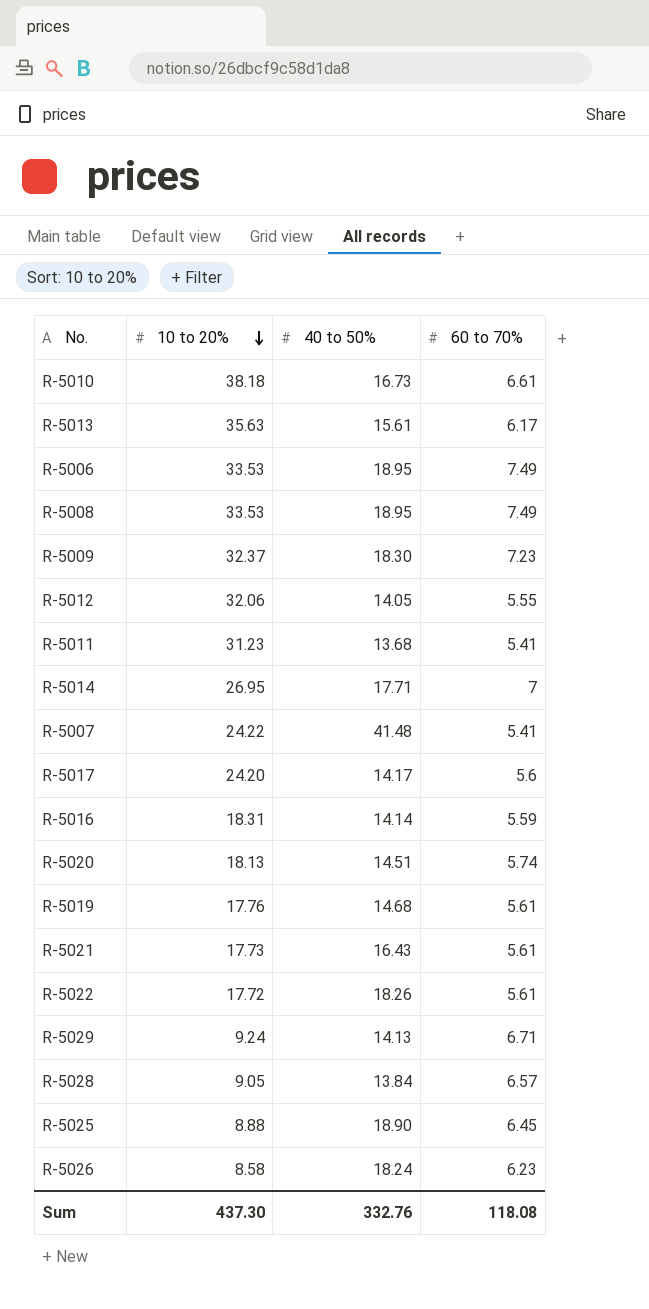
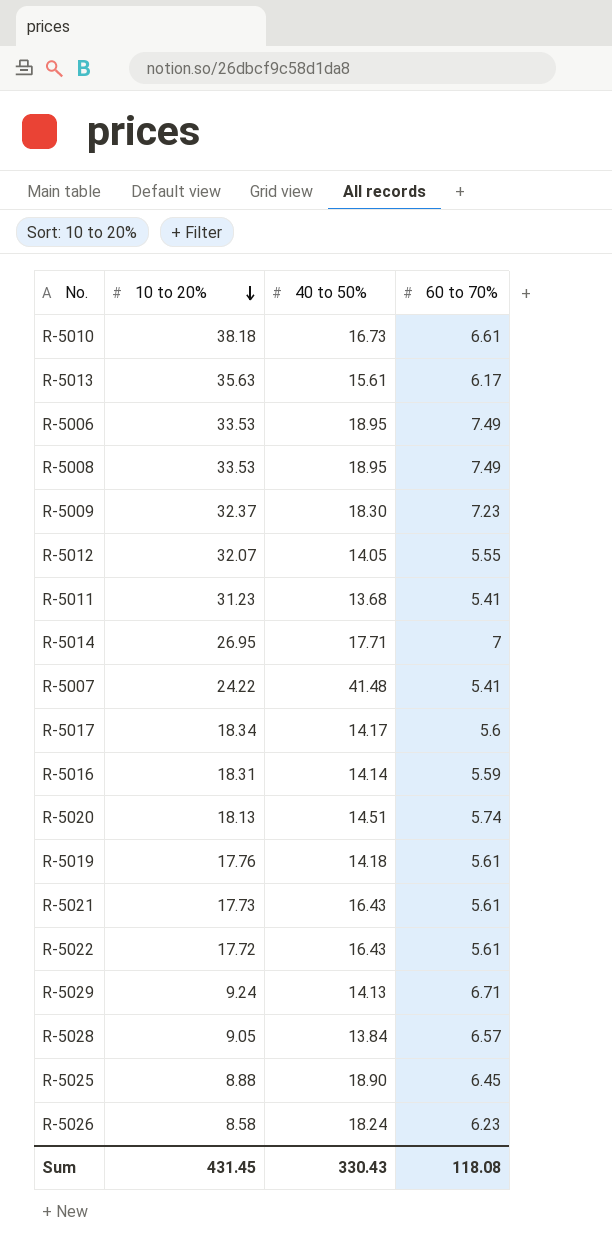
R-5012 | 10 to 20%: 32.06 -> 32.07
R-5017 | 10 to 20%: 24.20 -> 18.34
R-5019 | 40 to 50%: 14.68 -> 14.18
R-5022 | 40 to 50%: 18.26 -> 16.43
Sum | 10 to 20%: 437.30 -> 431.45
Sum | 40 to 50%: 332.76 -> 330.43

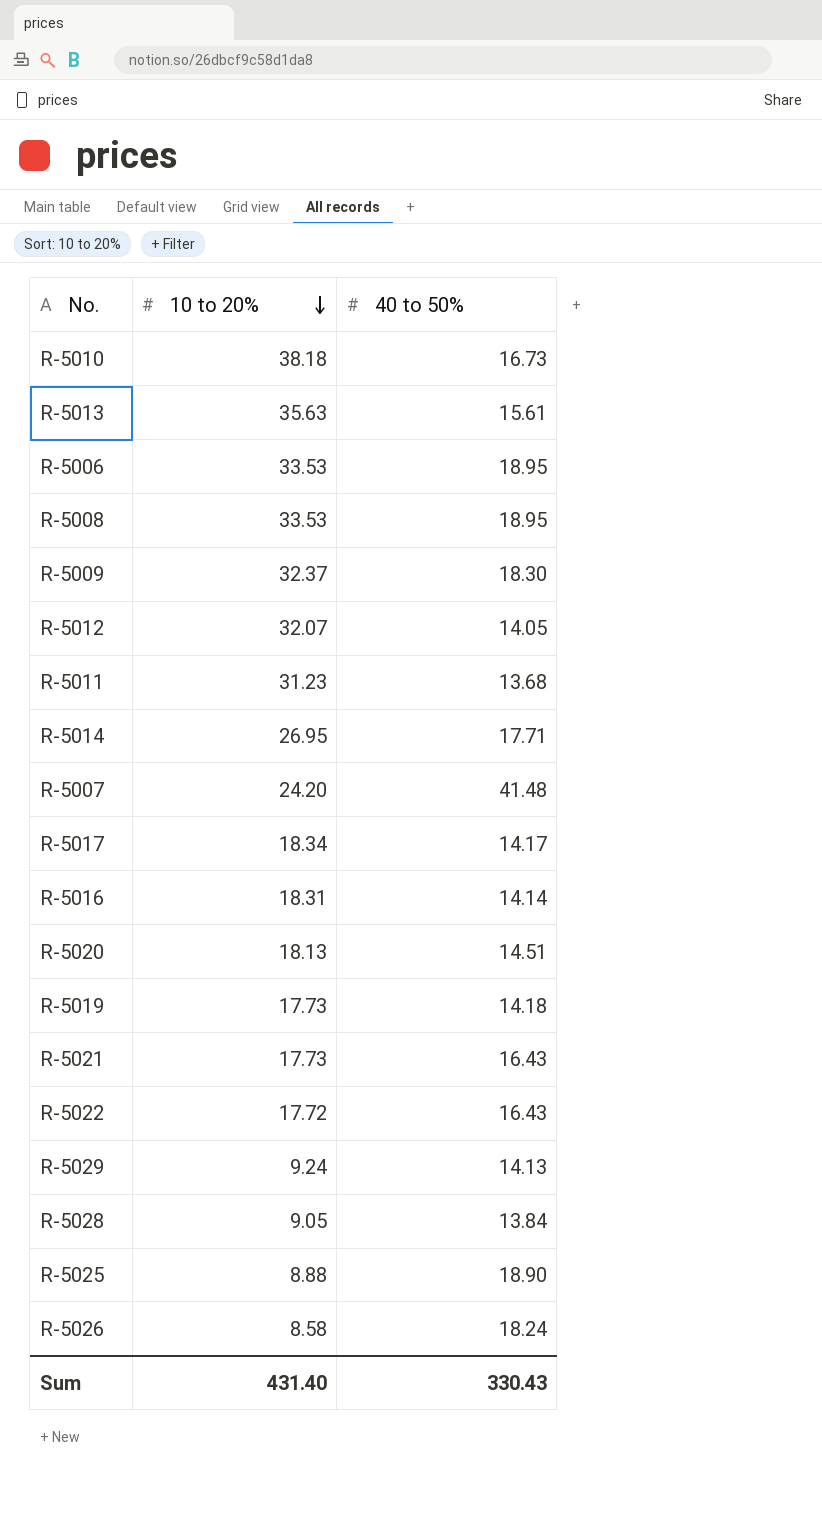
column 60 to 70% | position: 4 -> none
R-5007 | 10 to 20%: 24.22 -> 24.20
R-5019 | 10 to 20%: 17.76 -> 17.73
Sum | 10 to 20%: 431.45 -> 431.40

